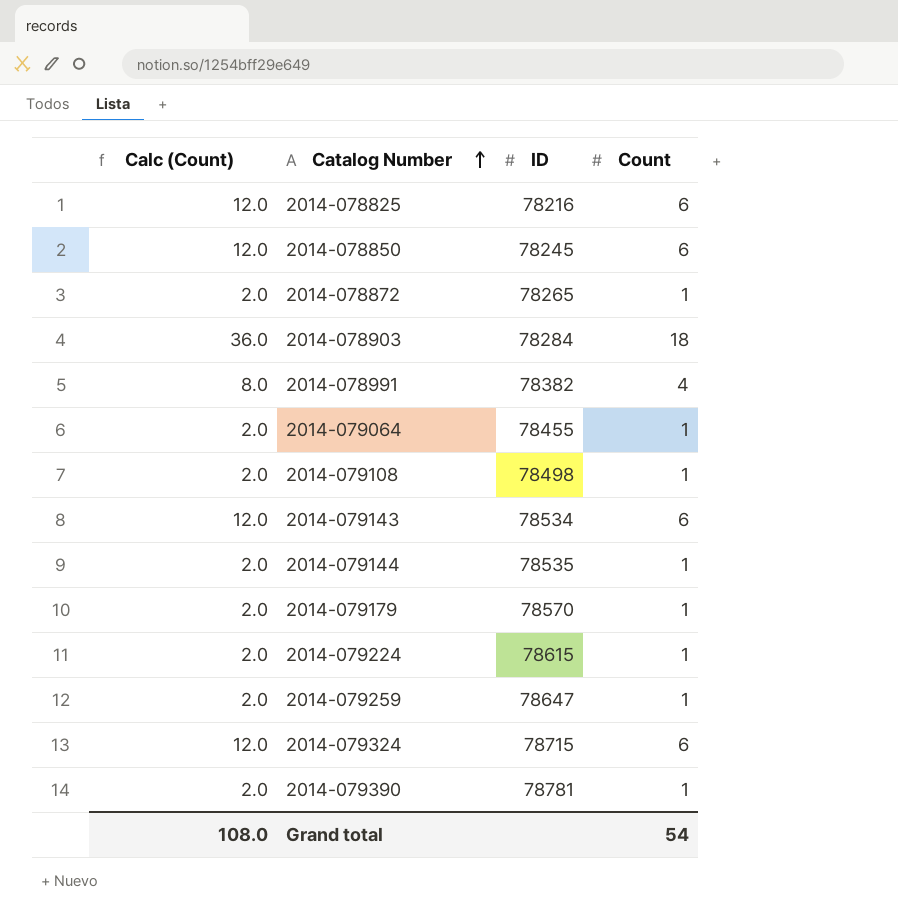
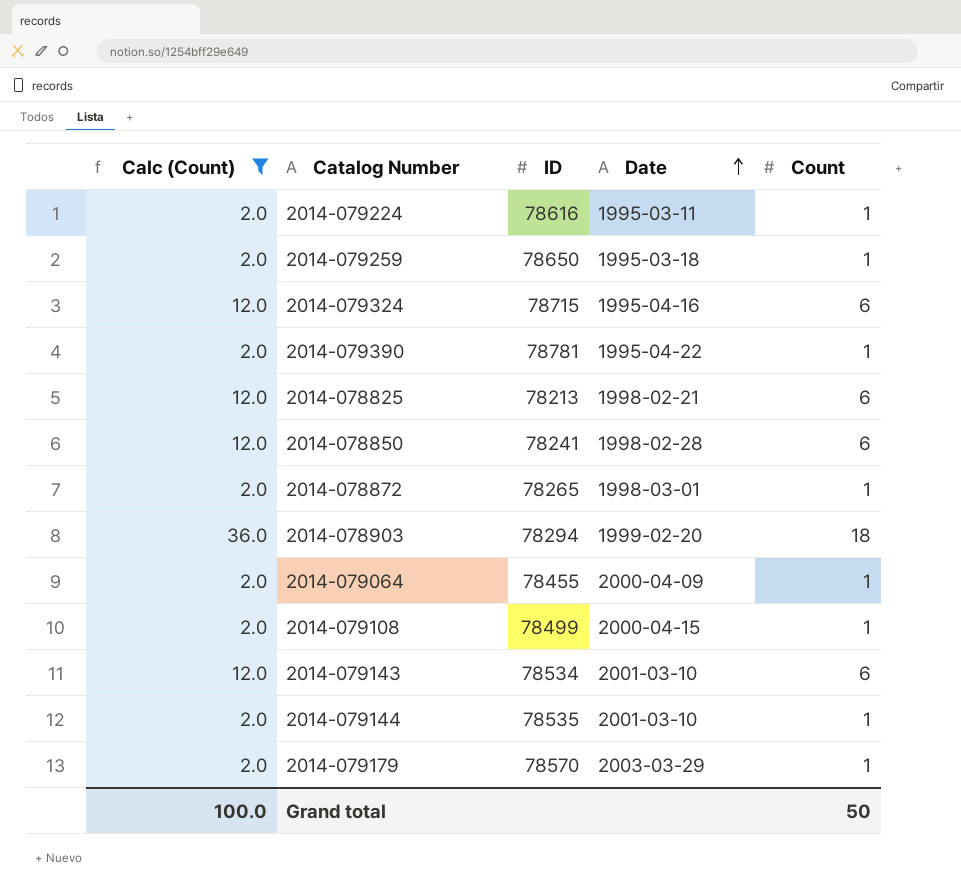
filter: none -> Calc (Count) != 8.0
row order: Catalog Number ascending -> Date ascending
column Date | position: none -> 4
2014-079224 | ID: 78615 -> 78616
2014-079259 | ID: 78647 -> 78650
2014-078825 | ID: 78216 -> 78213
2014-078850 | ID: 78245 -> 78241
2014-078903 | ID: 78284 -> 78294
2014-079108 | ID: 78498 -> 78499
Grand total | Calc (Count): 108.0 -> 100.0
Grand total | Count: 54 -> 50

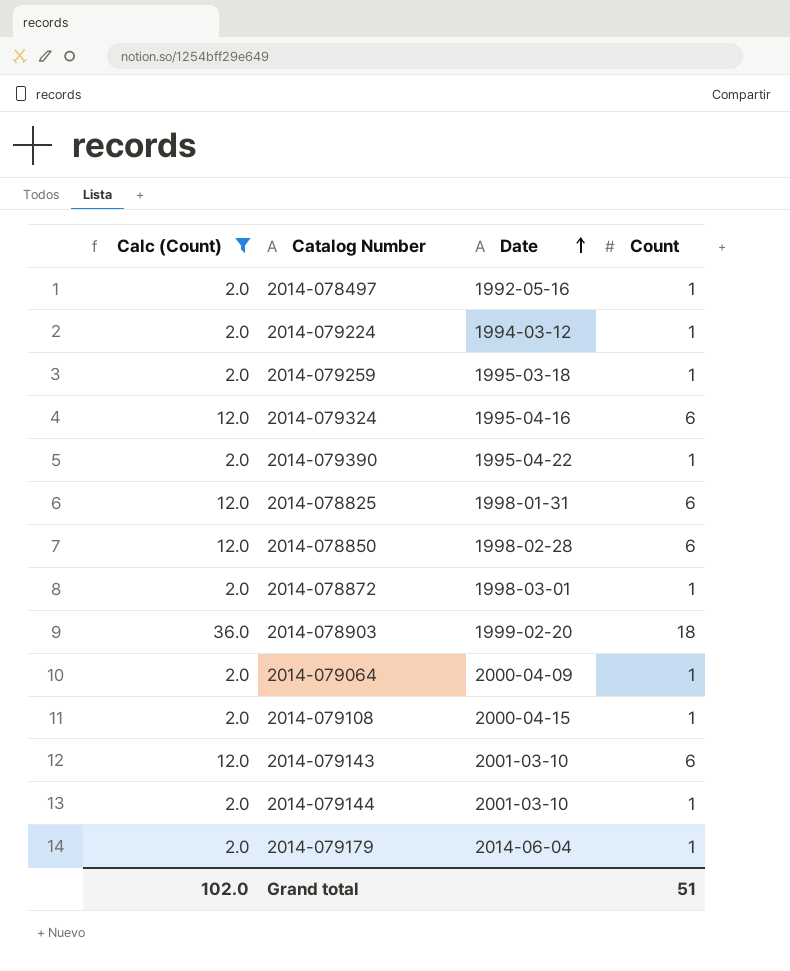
column ID | position: 3 -> none
row 2014-078497: none -> 2.0 | 1992-05-16 | 1
2014-079224 | Date: 1995-03-11 -> 1994-03-12
2014-078825 | Date: 1998-02-21 -> 1998-01-31
2014-079179 | Date: 2003-03-29 -> 2014-06-04
Grand total | Calc (Count): 100.0 -> 102.0
Grand total | Count: 50 -> 51

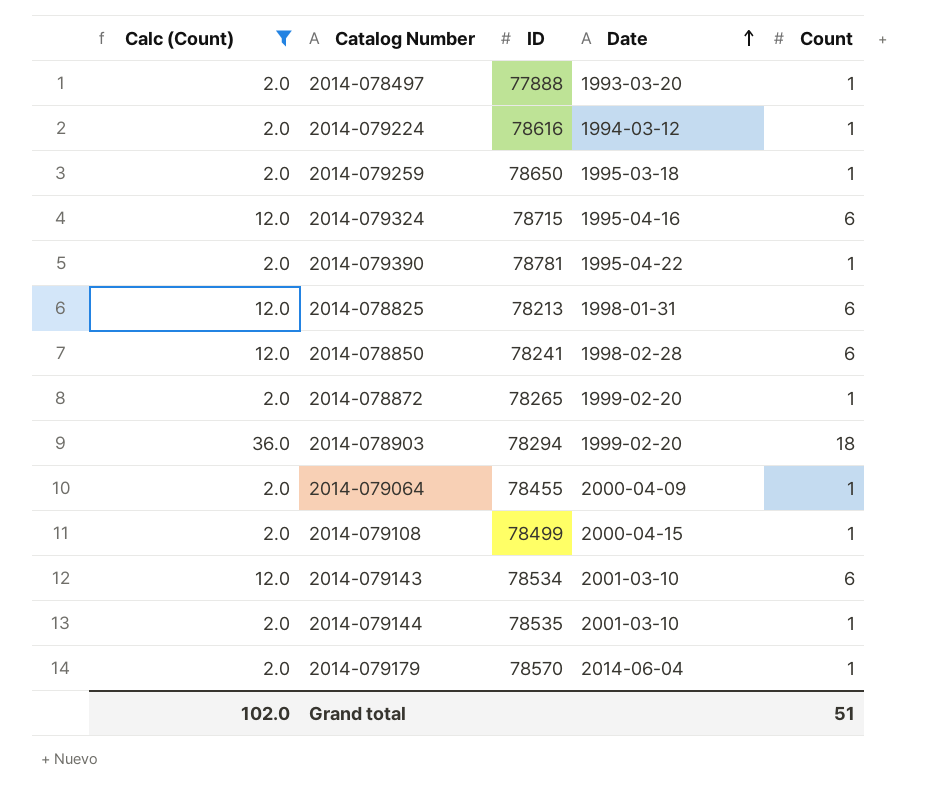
column ID | position: none -> 3
2014-078497 | Date: 1992-05-16 -> 1993-03-20
2014-078872 | Date: 1998-03-01 -> 1999-02-20

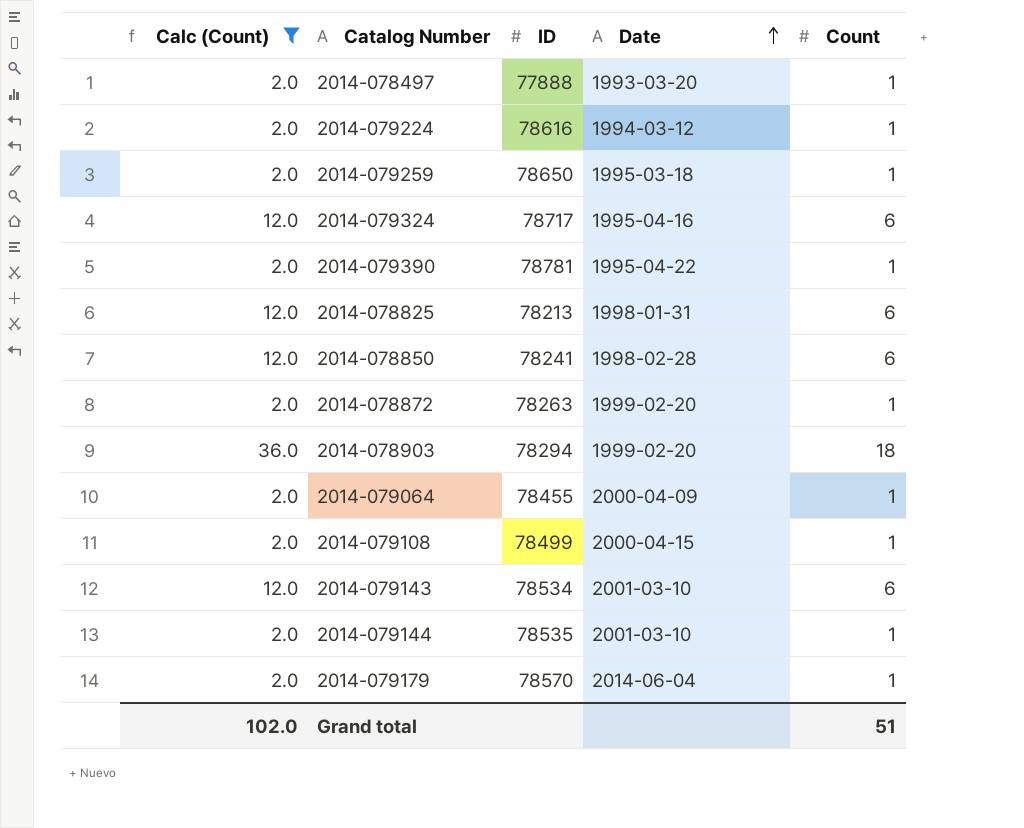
2014-079324 | ID: 78715 -> 78717
2014-078872 | ID: 78265 -> 78263

